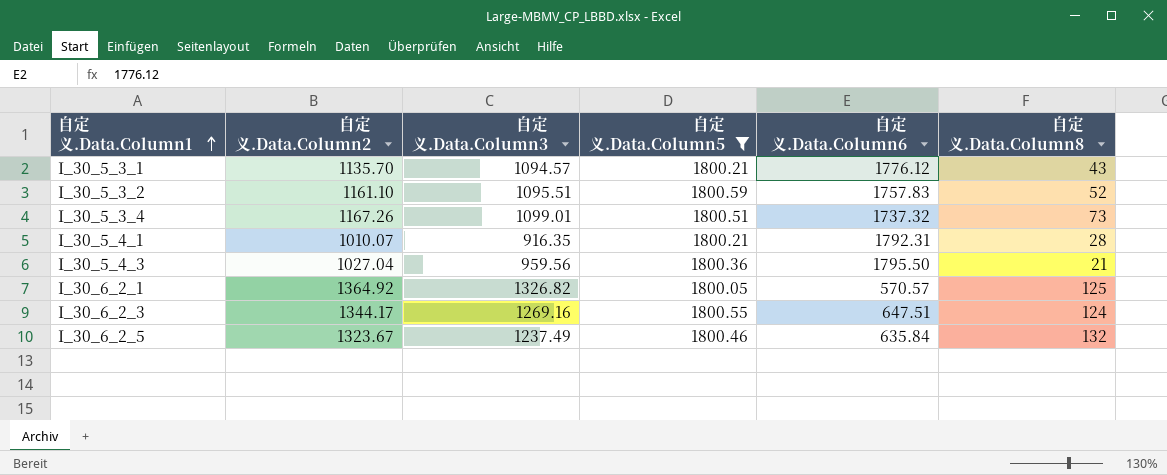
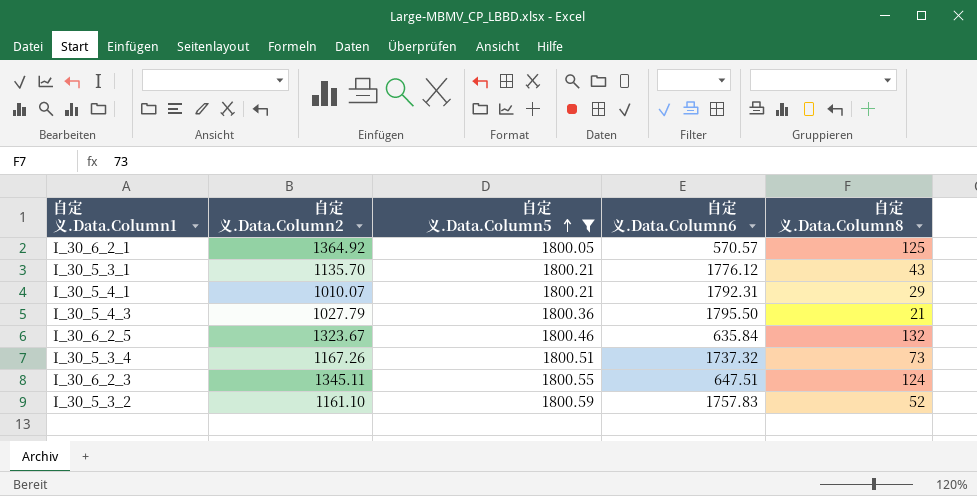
row order: 自定义.Data.Column1 ascending -> 自定义.Data.Column5 ascending
column 自定义.Data.Column3 | position: 3 -> none
I_30_5_4_1 | 自定义.Data.Column8: 28 -> 29
I_30_5_4_3 | 自定义.Data.Column2: 1027.04 -> 1027.79
I_30_6_2_3 | 自定义.Data.Column2: 1344.17 -> 1345.11

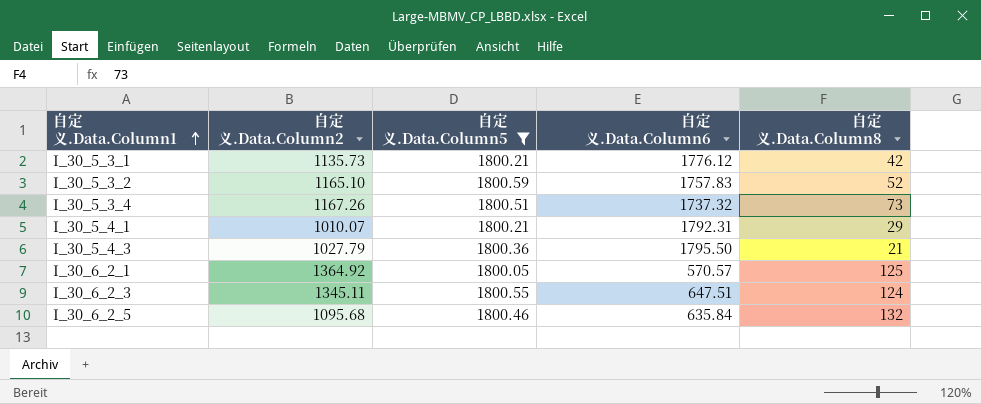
row order: 自定义.Data.Column5 ascending -> 自定义.Data.Column1 ascending
I_30_5_3_1 | 自定义.Data.Column2: 1135.70 -> 1135.73
I_30_5_3_1 | 自定义.Data.Column8: 43 -> 42
I_30_5_3_2 | 自定义.Data.Column2: 1161.10 -> 1165.10
I_30_6_2_5 | 自定义.Data.Column2: 1323.67 -> 1095.68

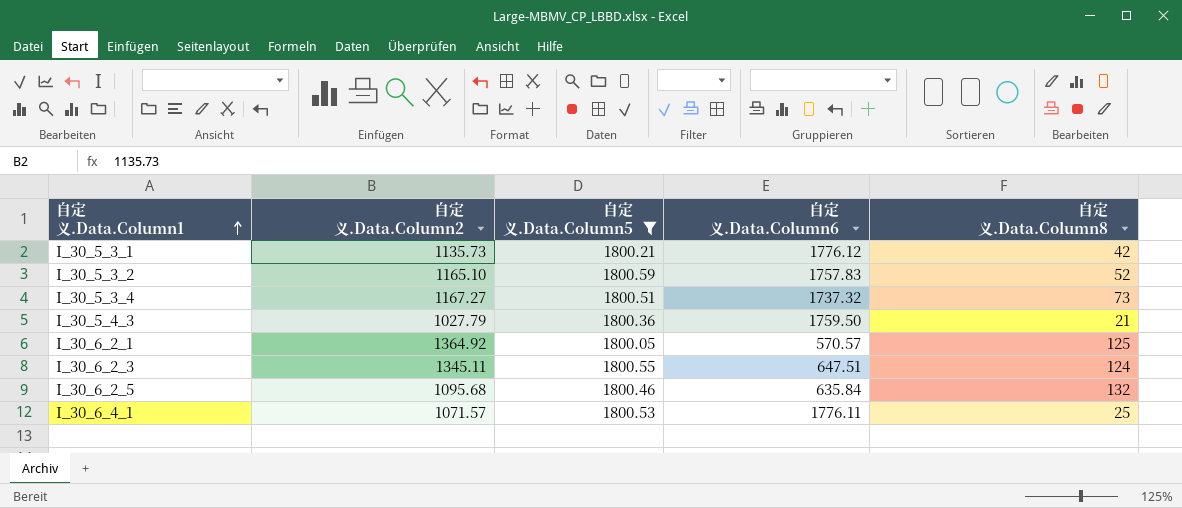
row I_30_5_4_1: 1010.07 | 1800.21 | 1792.31 | 29 -> none
I_30_5_3_4 | 自定义.Data.Column2: 1167.26 -> 1167.27
I_30_5_4_3 | 自定义.Data.Column6: 1795.50 -> 1759.50
row I_30_6_4_1: none -> 1071.57 | 1800.53 | 1776.11 | 25

